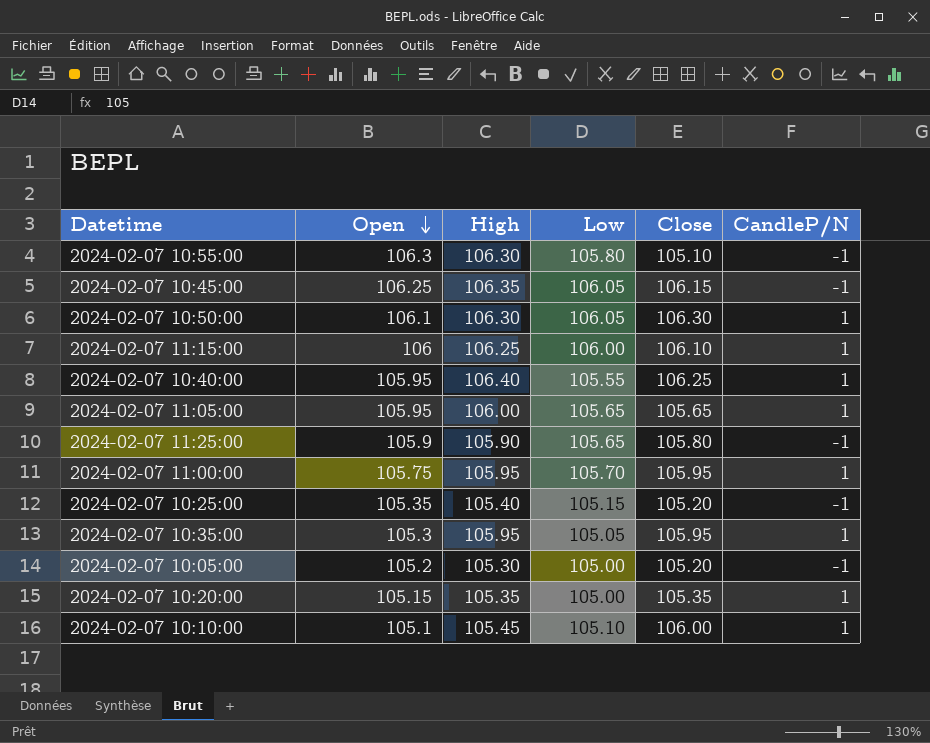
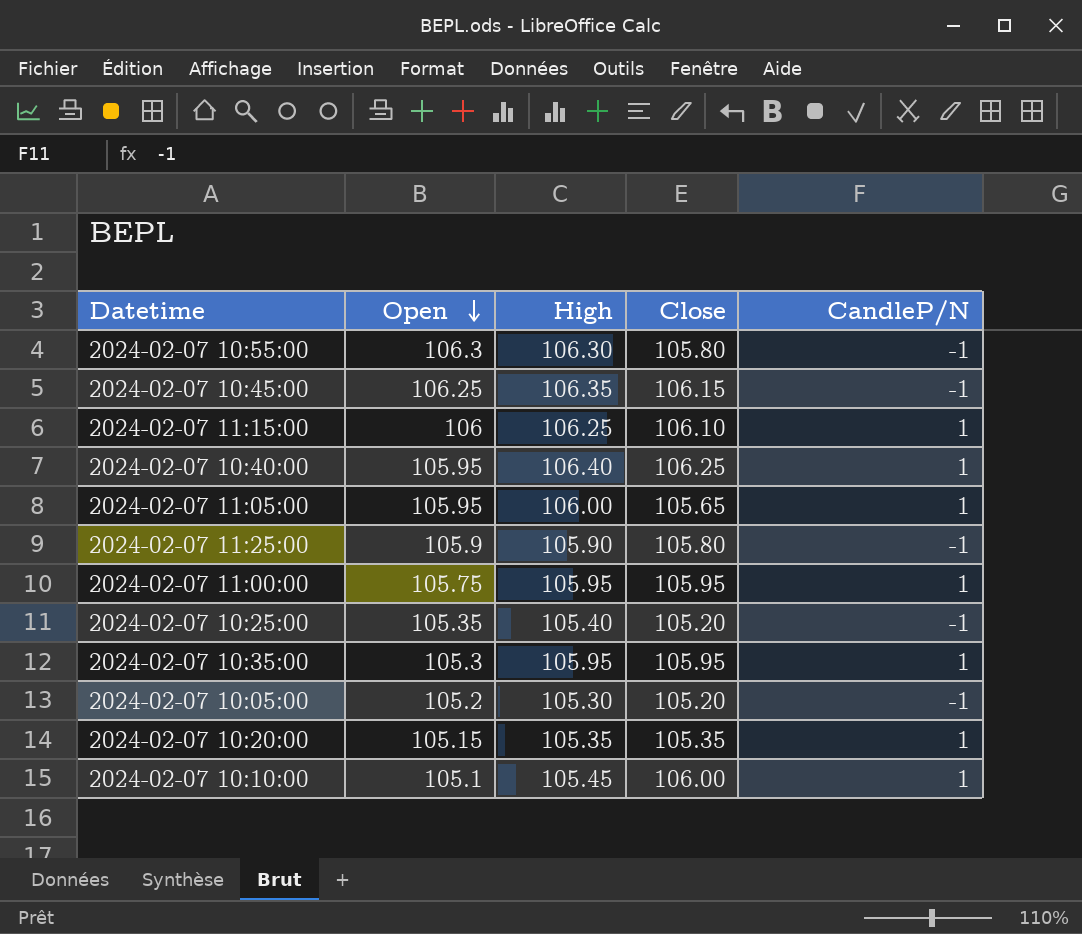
column Low | position: 4 -> none
row 2024-02-07 10:50:00: 106.1 | 106.30 | 106.05 | 106.30 | 1 -> none
2024-02-07 10:55:00 | Close: 105.10 -> 105.80

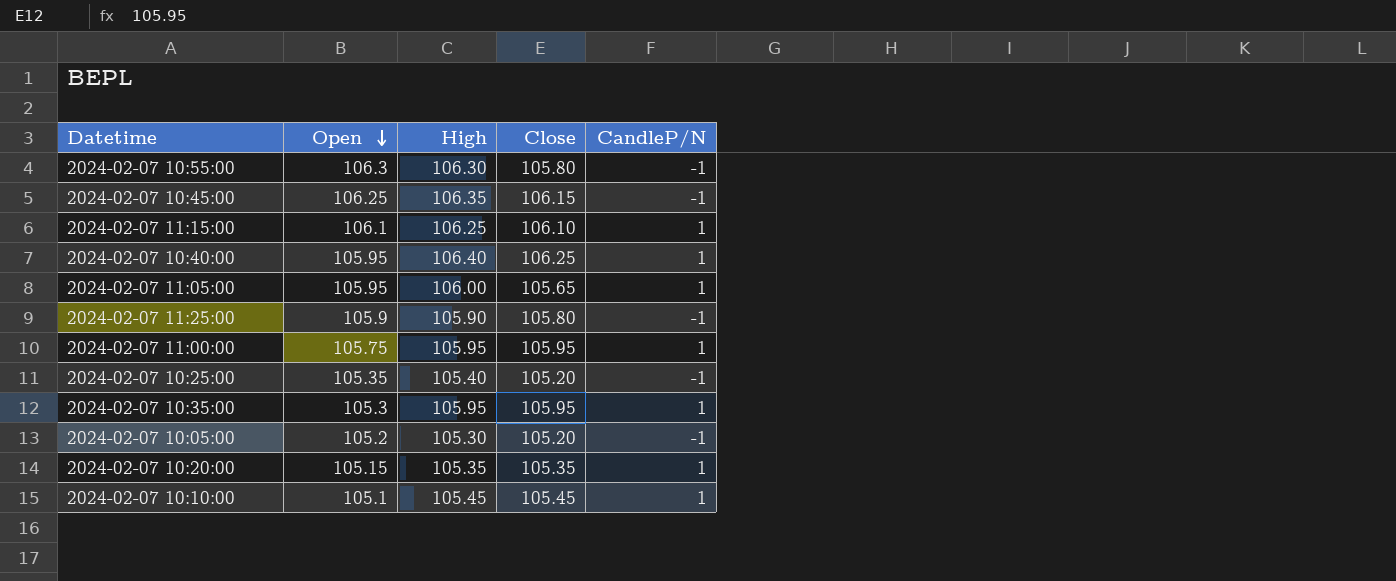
2024-02-07 11:15:00 | Open: 106 -> 106.1
2024-02-07 10:10:00 | Close: 106.00 -> 105.45

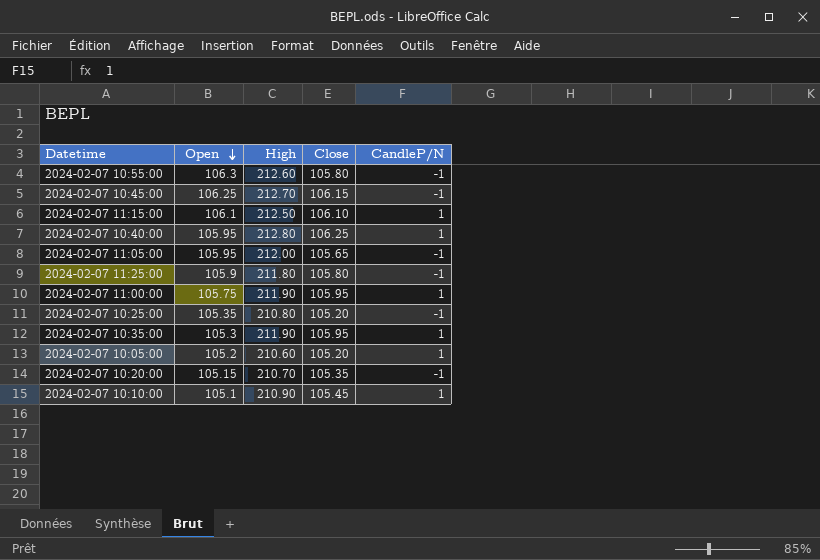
2024-02-07 10:55:00 | High: 106.30 -> 212.60
2024-02-07 10:45:00 | High: 106.35 -> 212.70
2024-02-07 11:15:00 | High: 106.25 -> 212.50
2024-02-07 10:40:00 | High: 106.40 -> 212.80
2024-02-07 11:05:00 | High: 106.00 -> 212.00
2024-02-07 11:05:00 | CandleP/N: 1 -> -1
2024-02-07 11:25:00 | High: 105.90 -> 211.80
2024-02-07 11:00:00 | High: 105.95 -> 211.90
2024-02-07 10:25:00 | High: 105.40 -> 210.80
2024-02-07 10:35:00 | High: 105.95 -> 211.90
2024-02-07 10:05:00 | High: 105.30 -> 210.60
2024-02-07 10:05:00 | CandleP/N: -1 -> 1
2024-02-07 10:20:00 | High: 105.35 -> 210.70
2024-02-07 10:20:00 | CandleP/N: 1 -> -1
2024-02-07 10:10:00 | High: 105.45 -> 210.90

